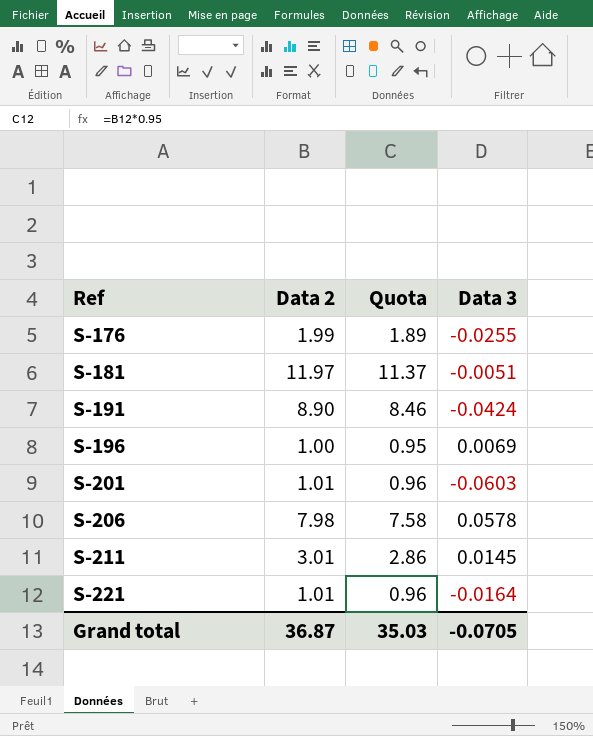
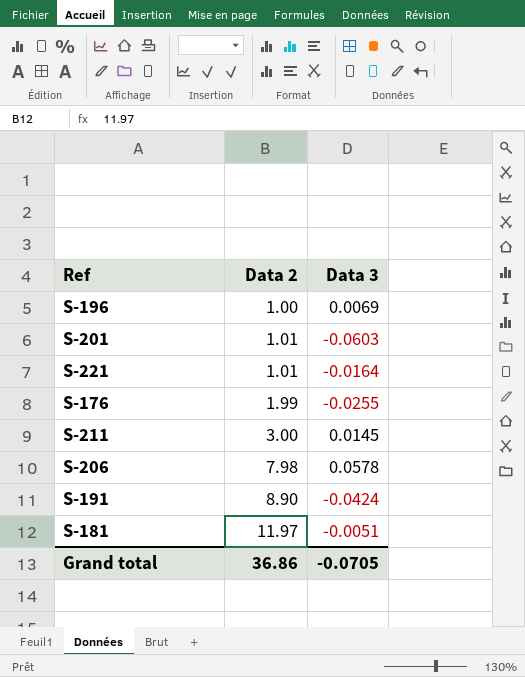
row order: Ref ascending -> Data 2 ascending
column Quota | formula: [Data 2] * 0.95 -> none
S-211 | Data 2: 3.01 -> 3.00
Grand total | Data 2: 36.87 -> 36.86

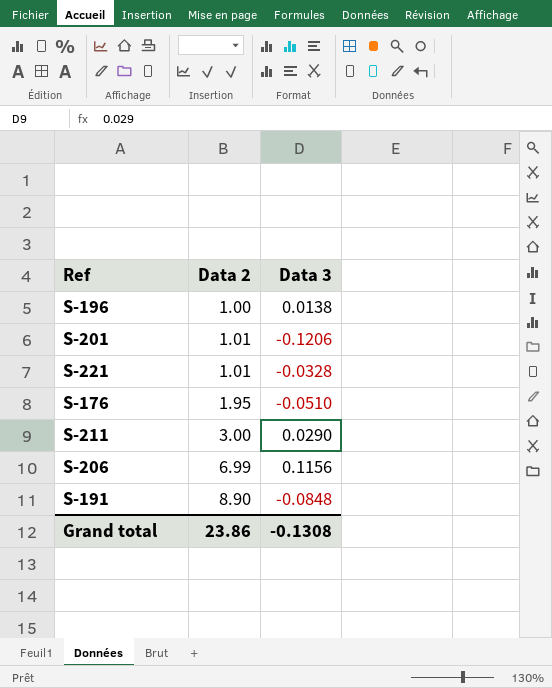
row S-181: 11.97 | -0.0051 -> none
S-196 | Data 3: 0.0069 -> 0.0138
S-201 | Data 3: -0.0603 -> -0.1206
S-221 | Data 3: -0.0164 -> -0.0328
S-176 | Data 2: 1.99 -> 1.95
S-176 | Data 3: -0.0255 -> -0.0510
S-211 | Data 3: 0.0145 -> 0.0290
S-206 | Data 2: 7.98 -> 6.99
S-206 | Data 3: 0.0578 -> 0.1156
S-191 | Data 3: -0.0424 -> -0.0848
Grand total | Data 2: 36.86 -> 23.86
Grand total | Data 3: -0.0705 -> -0.1308

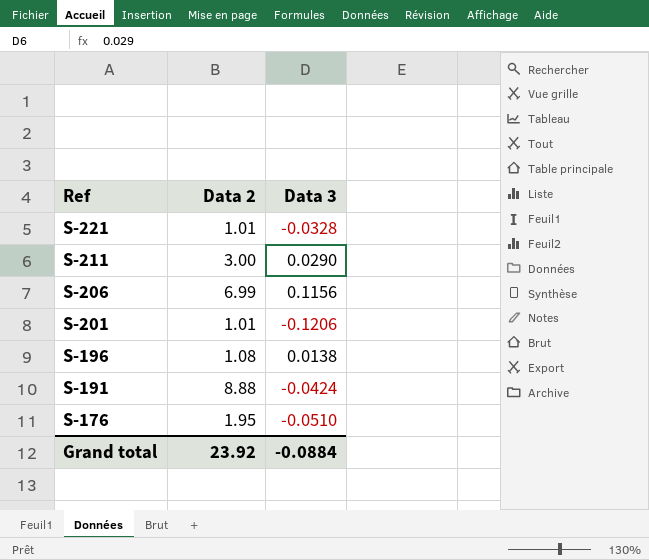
row order: Data 2 ascending -> Ref descending
S-196 | Data 2: 1.00 -> 1.08
S-191 | Data 2: 8.90 -> 8.88
S-191 | Data 3: -0.0848 -> -0.0424
Grand total | Data 2: 23.86 -> 23.92
Grand total | Data 3: -0.1308 -> -0.0884

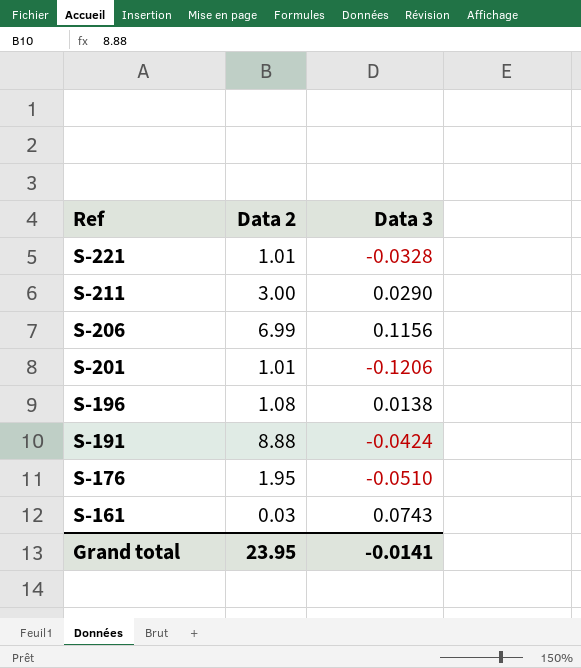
row S-161: none -> 0.03 | 0.0743
Grand total | Data 2: 23.92 -> 23.95
Grand total | Data 3: -0.0884 -> -0.0141

